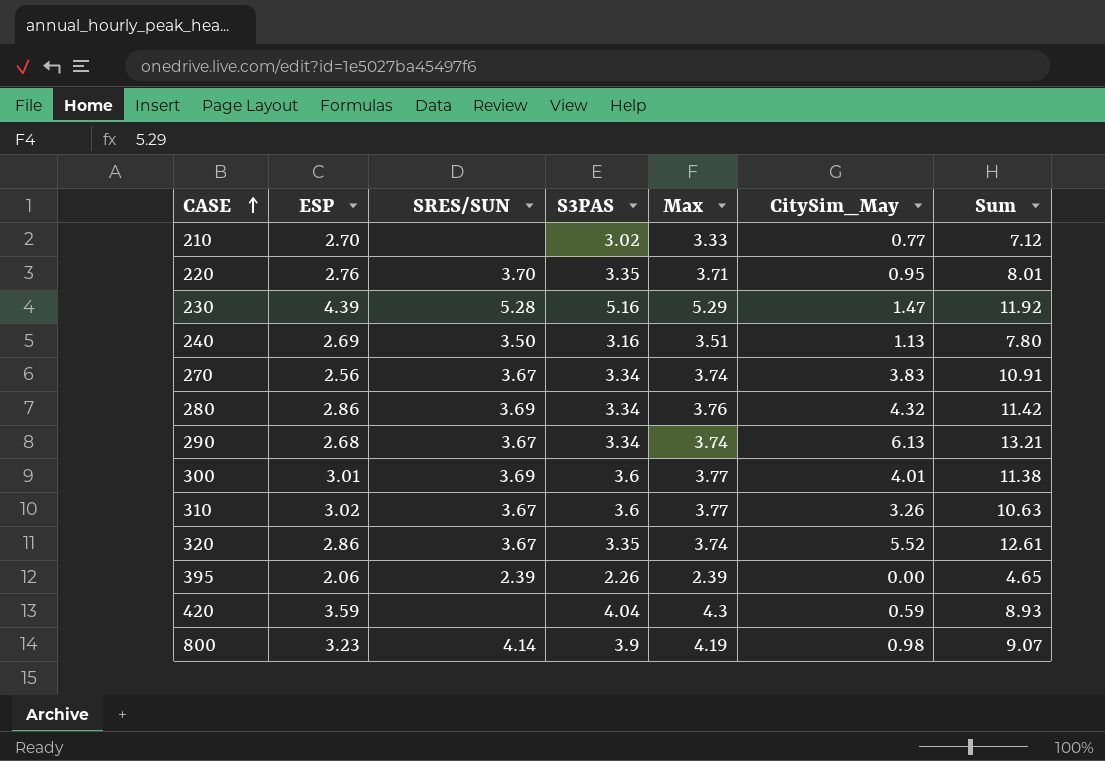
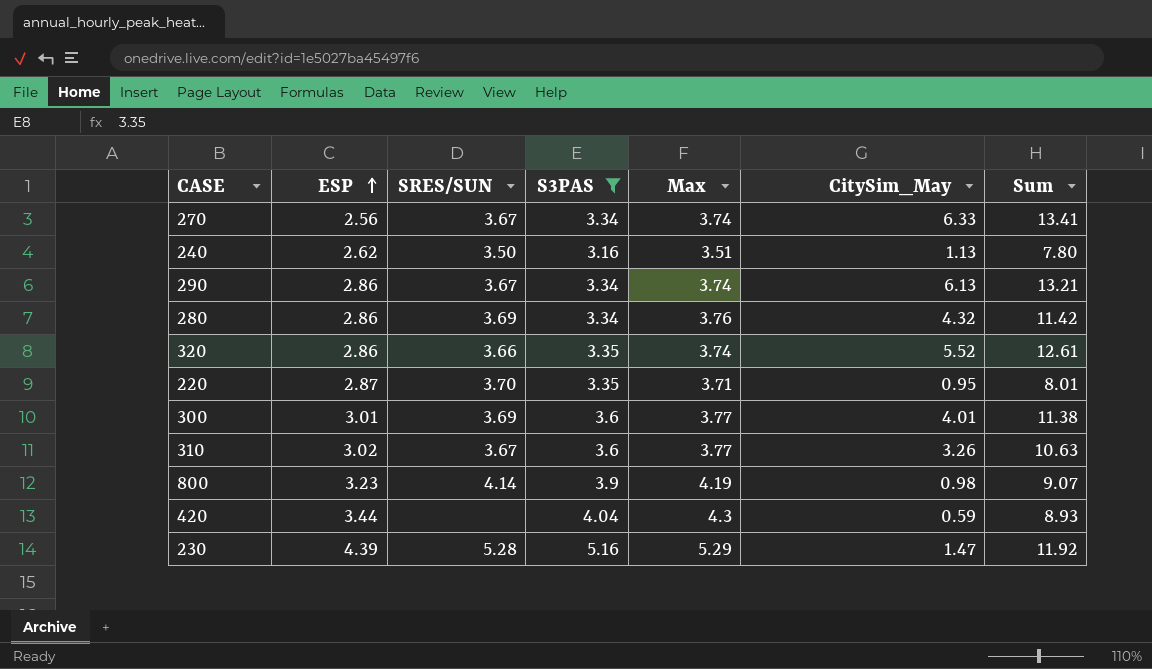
filter: none -> S3PAS >= 3.16
row order: CASE ascending -> ESP ascending
270 | CitySim_May: 3.83 -> 6.33
270 | Sum: 10.91 -> 13.41
240 | ESP: 2.69 -> 2.62
290 | ESP: 2.68 -> 2.86
320 | SRES/SUN: 3.67 -> 3.66
220 | ESP: 2.76 -> 2.87
420 | ESP: 3.59 -> 3.44

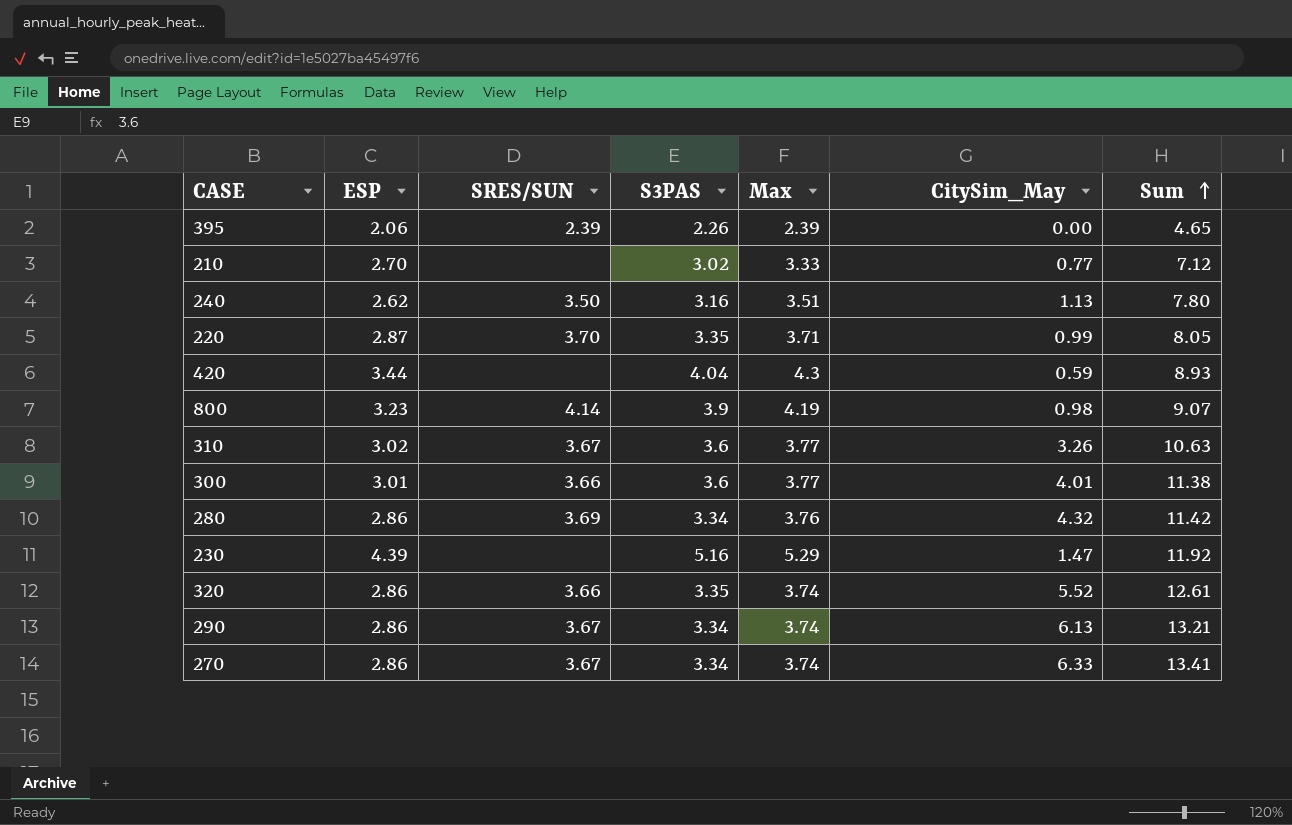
filter: S3PAS >= 3.16 -> none
row order: ESP ascending -> Sum ascending
220 | CitySim_May: 0.95 -> 0.99
220 | Sum: 8.01 -> 8.05
300 | SRES/SUN: 3.69 -> 3.66
230 | SRES/SUN: 5.28 -> none
270 | ESP: 2.56 -> 2.86

